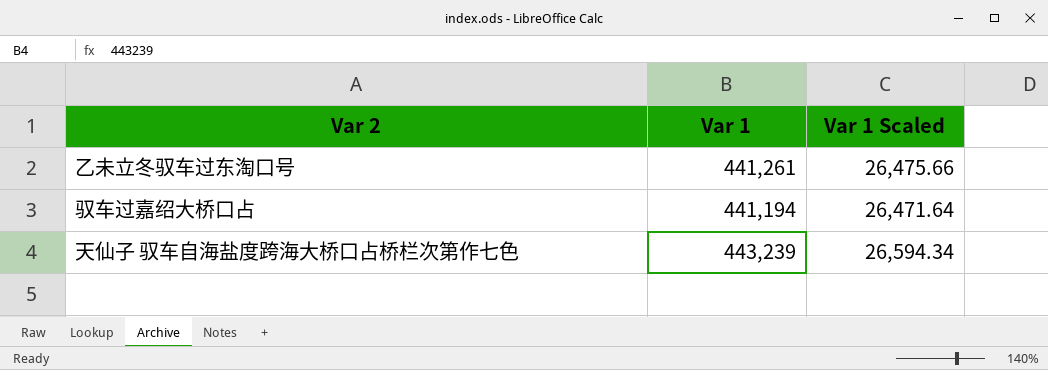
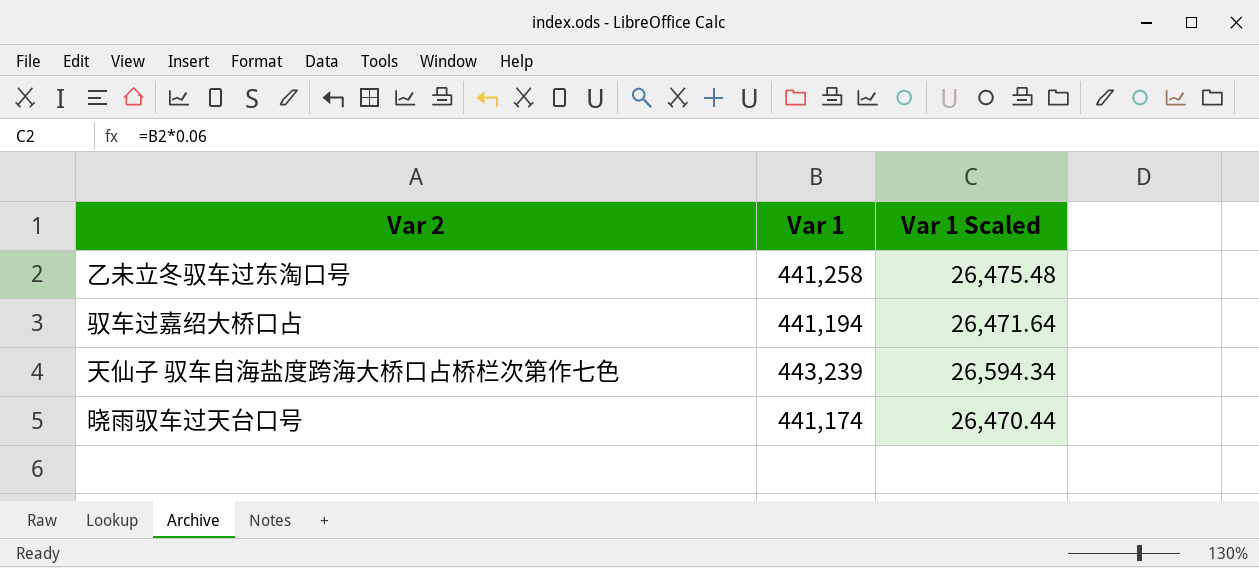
乙未立冬驭车过东淘口号 | Var 1: 441,261 -> 441,258
乙未立冬驭车过东淘口号 | Var 1 Scaled: 26,475.66 -> 26,475.48
row 晓雨驭车过天台口号: none -> 441,174 | 26,470.44

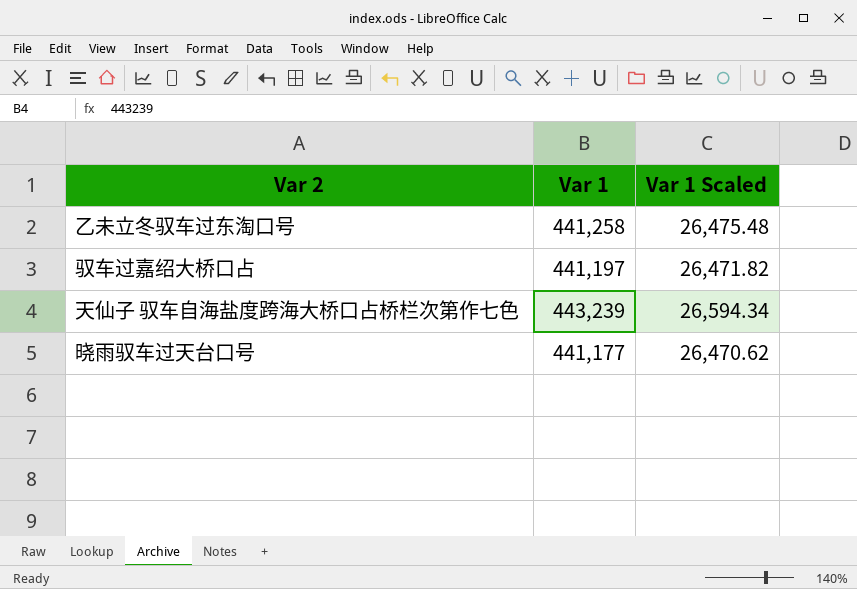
驭车过嘉绍大桥口占 | Var 1: 441,194 -> 441,197
驭车过嘉绍大桥口占 | Var 1 Scaled: 26,471.64 -> 26,471.82
晓雨驭车过天台口号 | Var 1: 441,174 -> 441,177
晓雨驭车过天台口号 | Var 1 Scaled: 26,470.44 -> 26,470.62

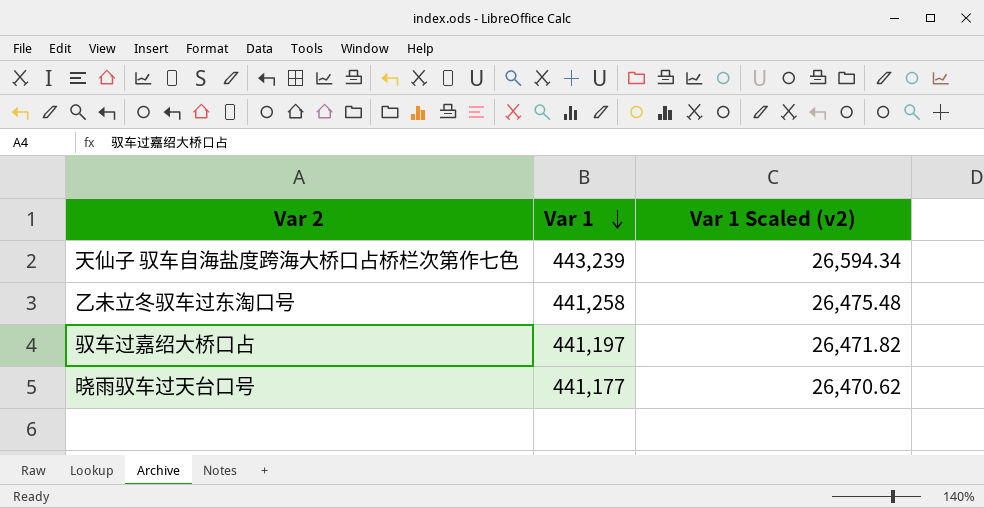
row order: none -> Var 1 descending
column name: Var 1 Scaled -> Var 1 Scaled (v2)

